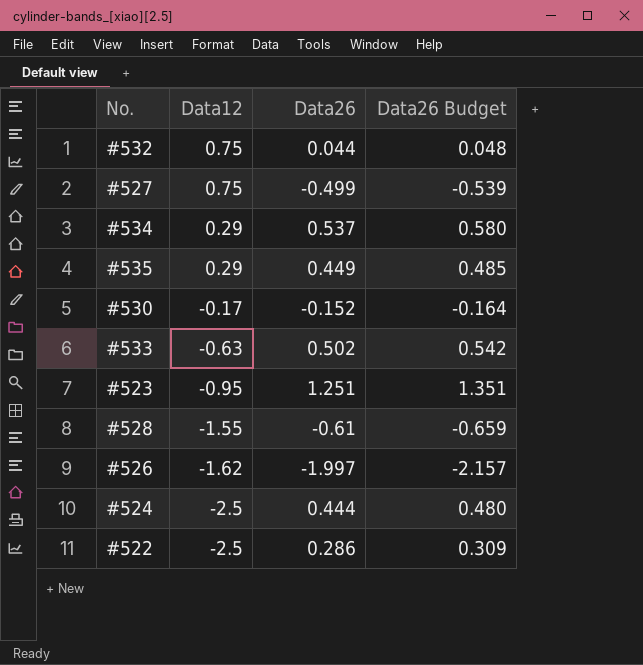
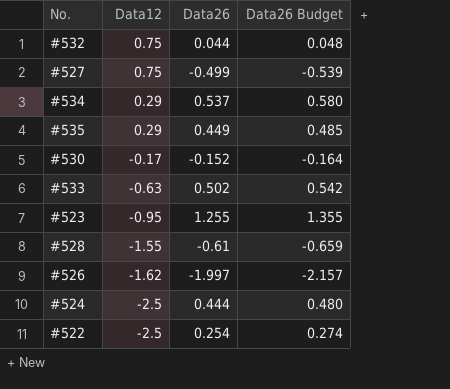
#523 | Data26: 1.251 -> 1.255
#523 | Data26 Budget: 1.351 -> 1.355
#522 | Data26: 0.286 -> 0.254
#522 | Data26 Budget: 0.309 -> 0.274

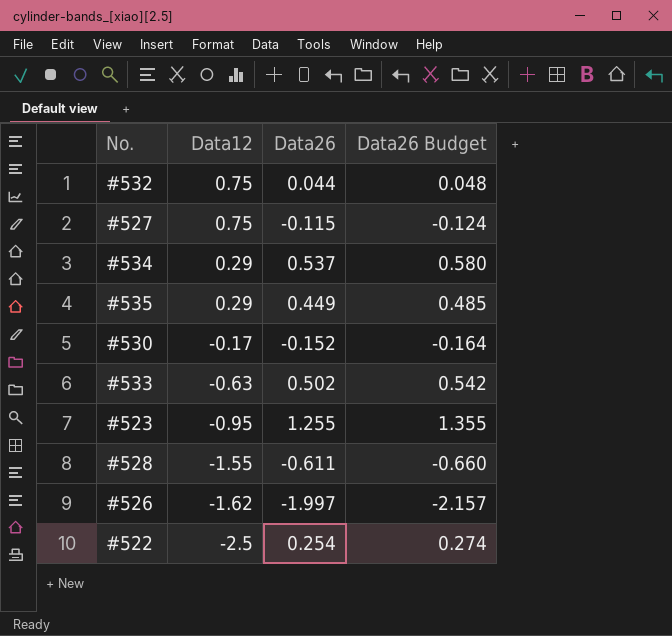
row #524: -2.5 | 0.444 | 0.480 -> none
#527 | Data26: -0.499 -> -0.115
#527 | Data26 Budget: -0.539 -> -0.124
#528 | Data26: -0.61 -> -0.611
#528 | Data26 Budget: -0.659 -> -0.660

